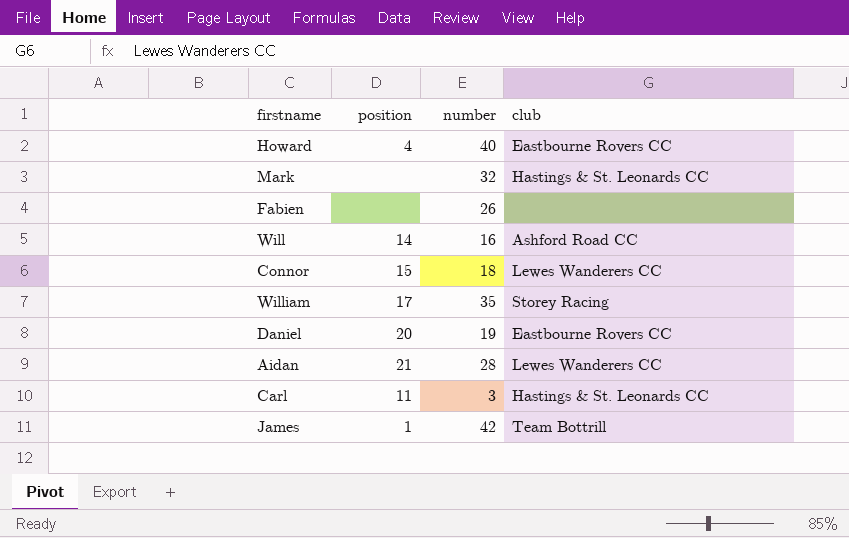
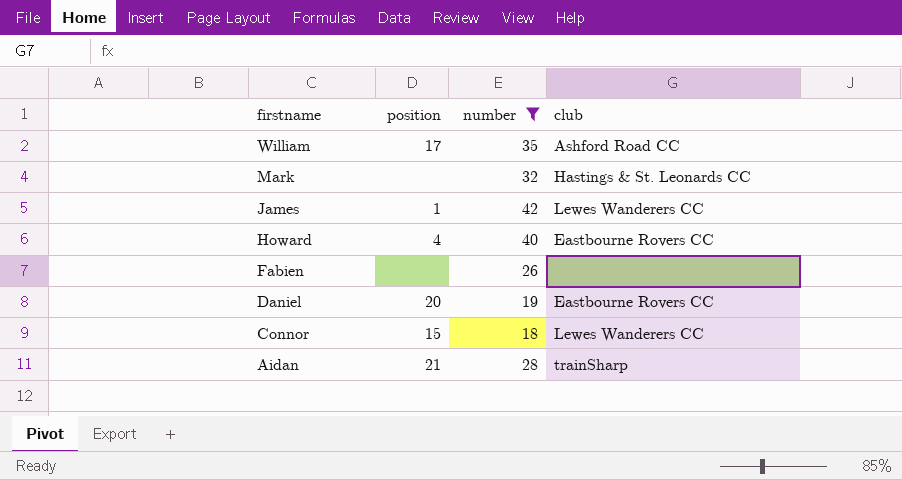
filter: none -> number >= 18
row order: none -> firstname descending
William | club: Storey Racing -> Ashford Road CC
James | club: Team Bottrill -> Lewes Wanderers CC
Aidan | club: Lewes Wanderers CC -> trainSharp

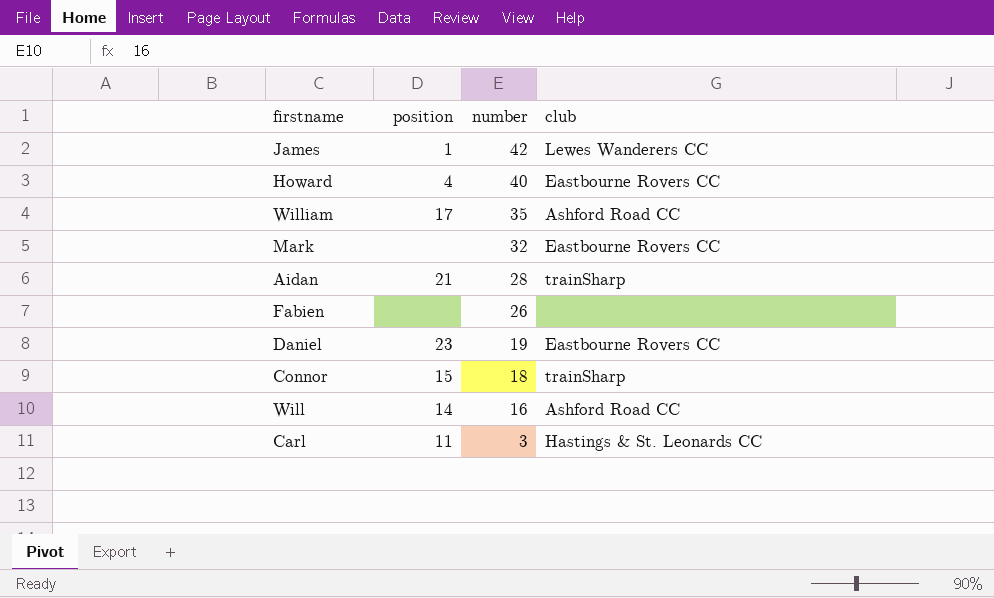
filter: number >= 18 -> none
row order: firstname descending -> number descending
Mark | club: Hastings & St. Leonards CC -> Eastbourne Rovers CC
Daniel | position: 20 -> 23
Connor | club: Lewes Wanderers CC -> trainSharp

